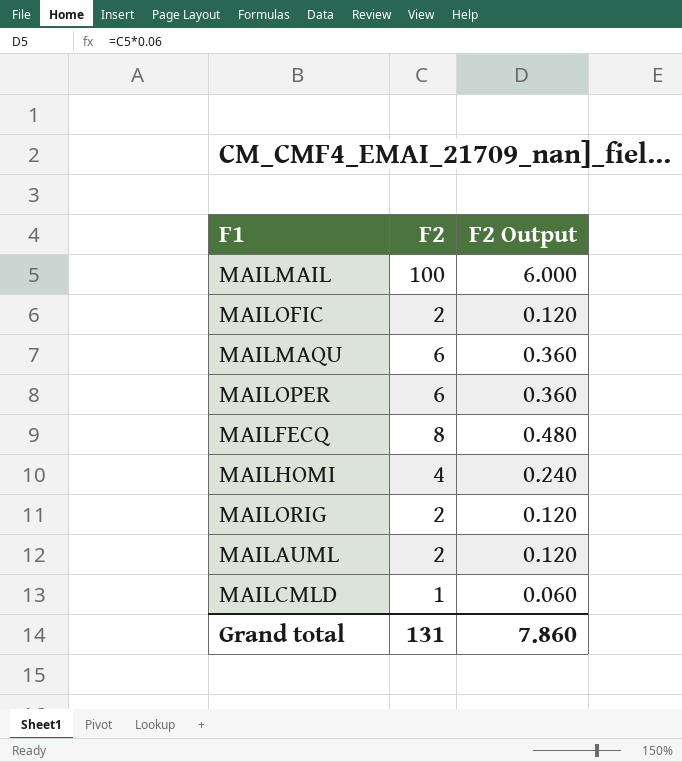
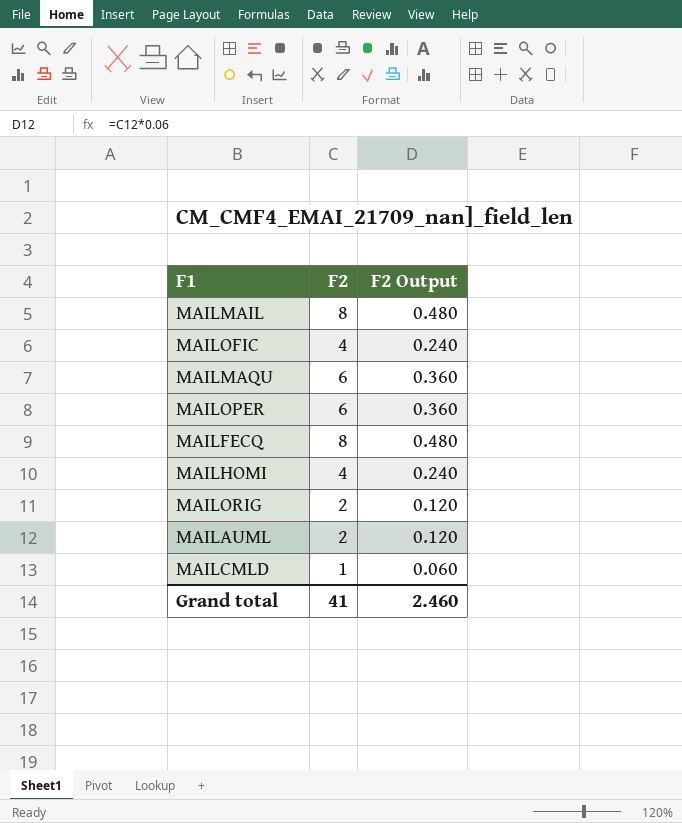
MAILMAIL | F2: 100 -> 8
MAILMAIL | F2 Output: 6.000 -> 0.480
MAILOFIC | F2: 2 -> 4
MAILOFIC | F2 Output: 0.120 -> 0.240
Grand total | F2: 131 -> 41
Grand total | F2 Output: 7.860 -> 2.460

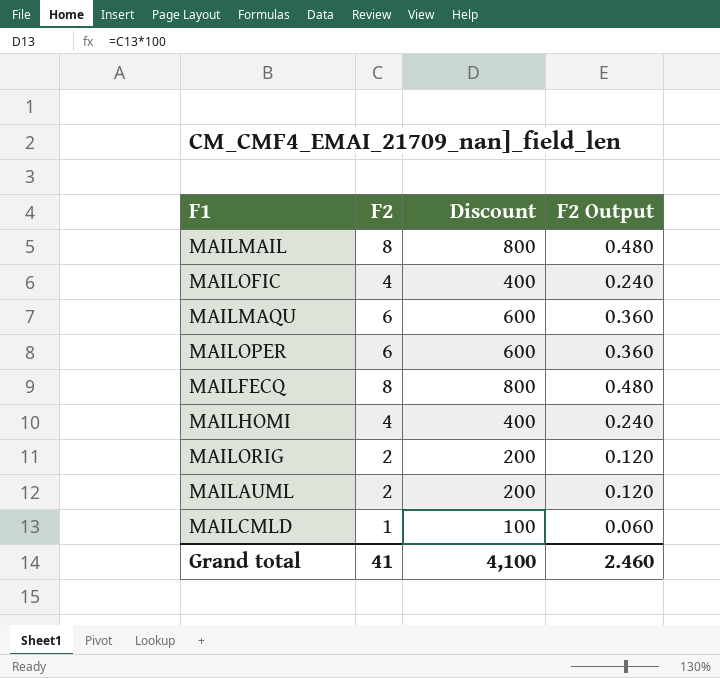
column Discount | formula: none -> [F2] * 100

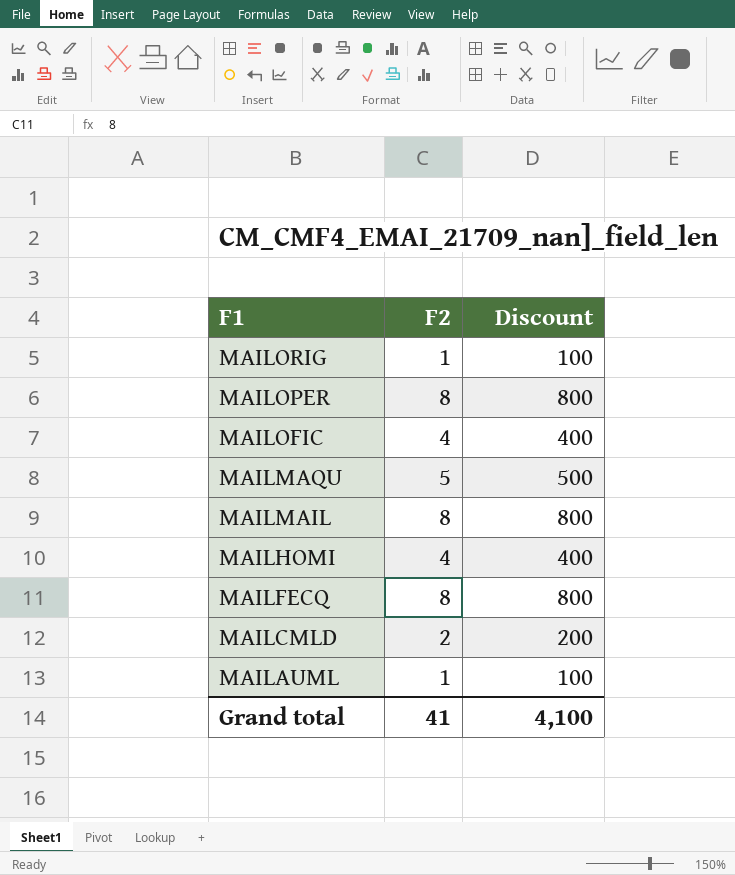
row order: none -> F1 descending
column F2 Output | formula: [F2] * 0.06 -> none
MAILORIG | F2: 2 -> 1
MAILORIG | Discount: 200 -> 100
MAILOPER | F2: 6 -> 8
MAILOPER | Discount: 600 -> 800
MAILMAQU | F2: 6 -> 5
MAILMAQU | Discount: 600 -> 500
MAILCMLD | F2: 1 -> 2
MAILCMLD | Discount: 100 -> 200
MAILAUML | F2: 2 -> 1
MAILAUML | Discount: 200 -> 100

